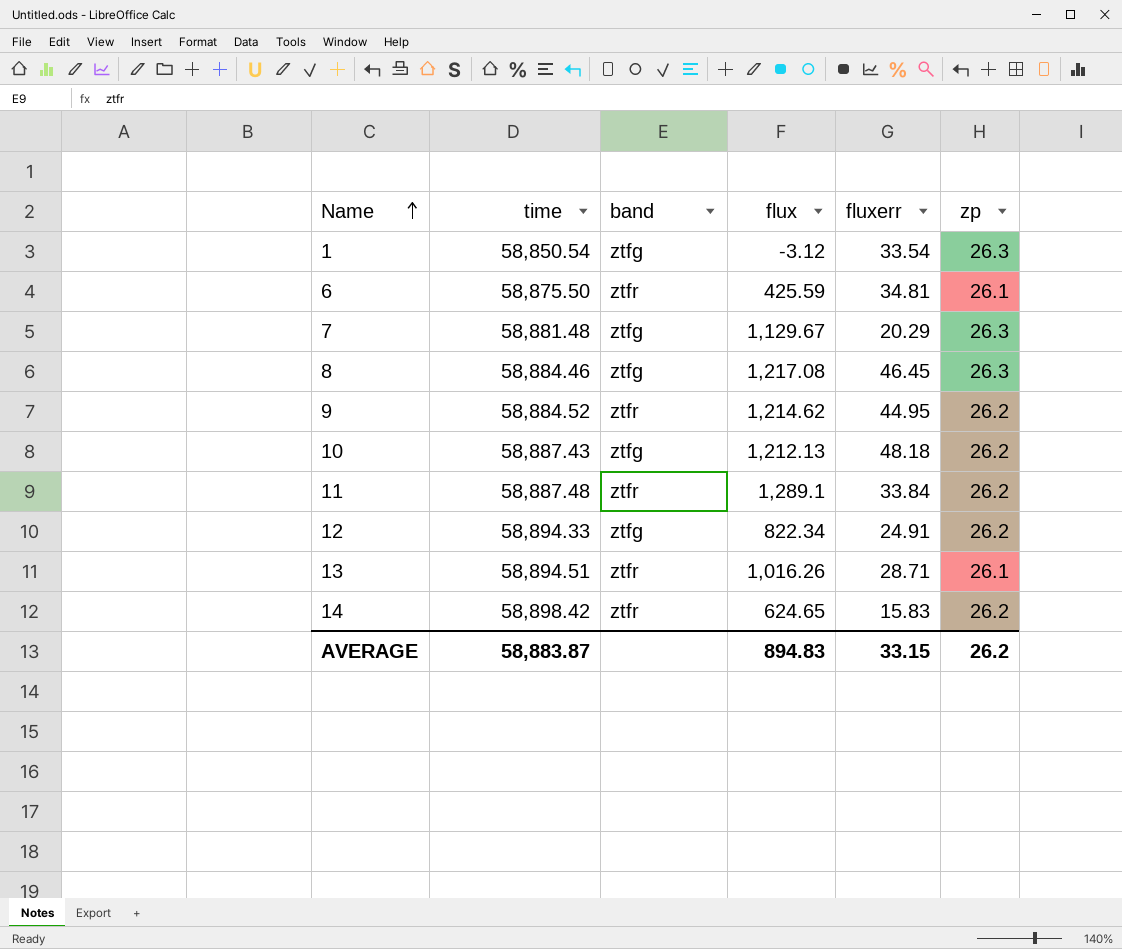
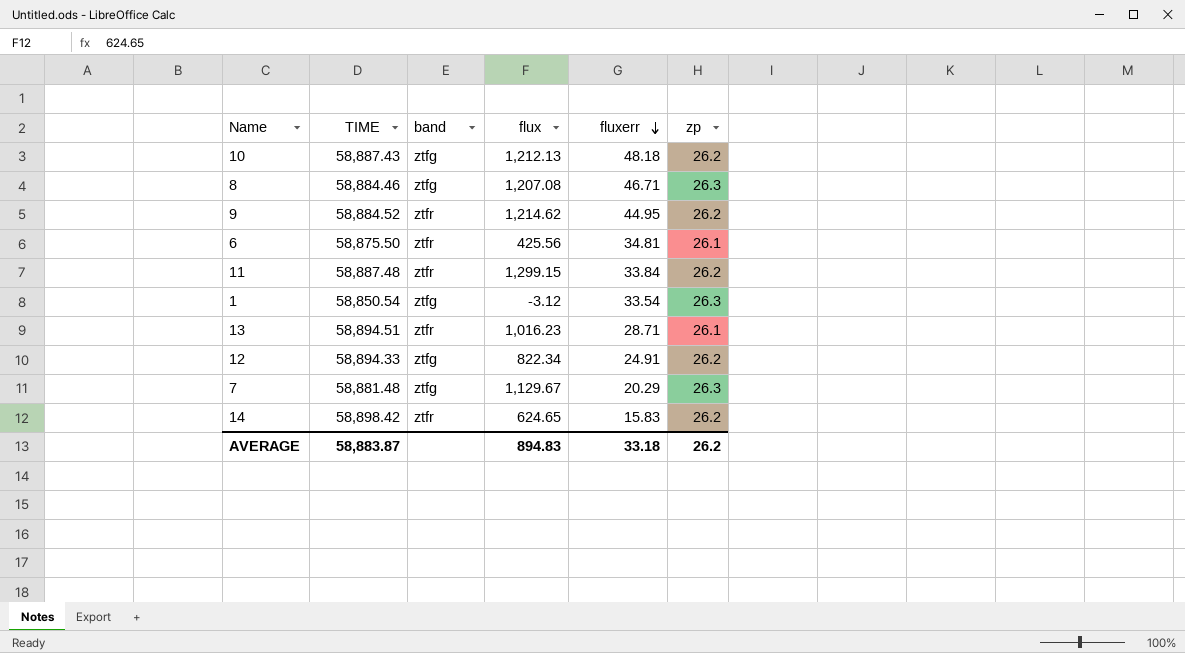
row order: Name ascending -> fluxerr descending
column name: time -> TIME
8 | flux: 1,217.08 -> 1,207.08
8 | fluxerr: 46.45 -> 46.71
6 | flux: 425.59 -> 425.56
11 | flux: 1,289.1 -> 1,299.15
13 | flux: 1,016.26 -> 1,016.23
AVERAGE | fluxerr: 33.15 -> 33.18

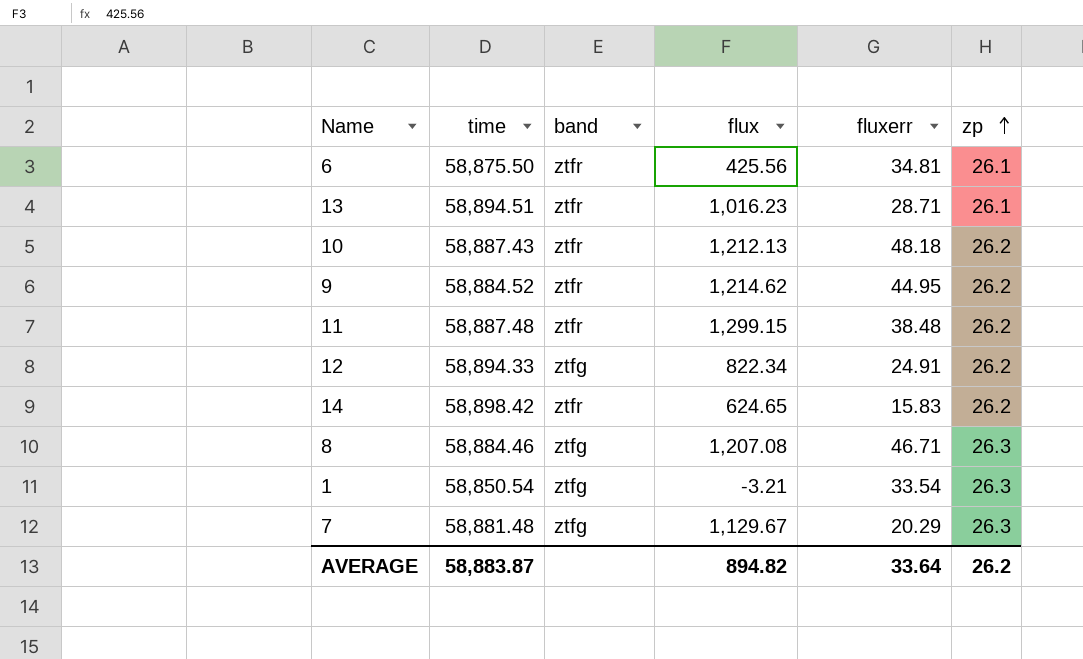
row order: fluxerr descending -> zp ascending
column name: TIME -> time
10 | band: ztfg -> ztfr
11 | fluxerr: 33.84 -> 38.48
1 | flux: -3.12 -> -3.21
AVERAGE | flux: 894.83 -> 894.82
AVERAGE | fluxerr: 33.18 -> 33.64

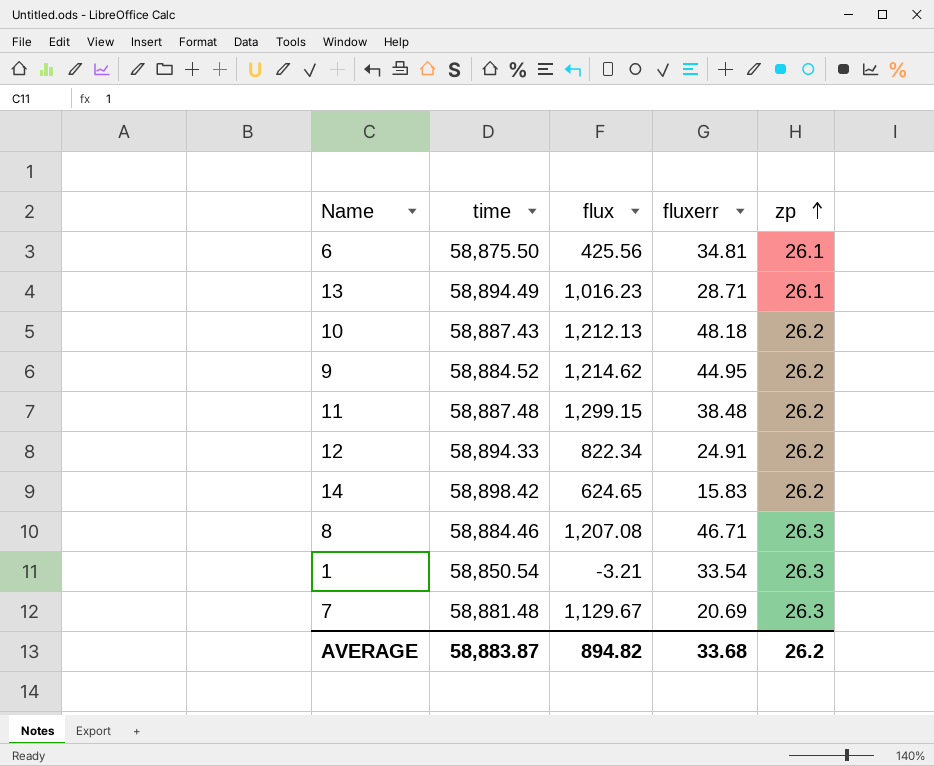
column band | position: 3 -> none
13 | time: 58,894.51 -> 58,894.49
7 | fluxerr: 20.29 -> 20.69
AVERAGE | fluxerr: 33.64 -> 33.68

